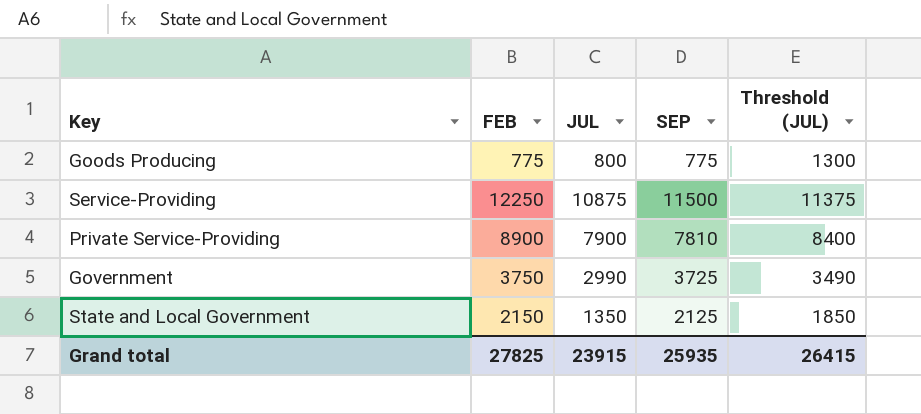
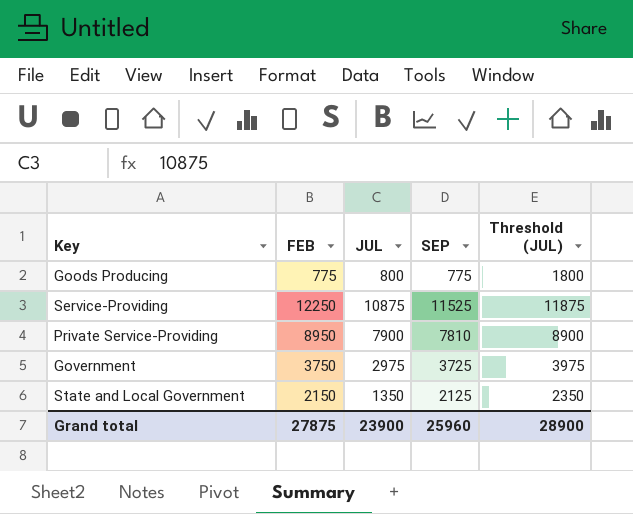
column Threshold (JUL) | formula: [JUL] + 500 -> [JUL] + 1000
Service-Providing | SEP: 11500 -> 11525
Private Service-Providing | FEB: 8900 -> 8950
Government | JUL: 2990 -> 2975
Grand total | FEB: 27825 -> 27875
Grand total | JUL: 23915 -> 23900
Grand total | SEP: 25935 -> 25960
Grand total | Threshold (JUL): 26415 -> 28900

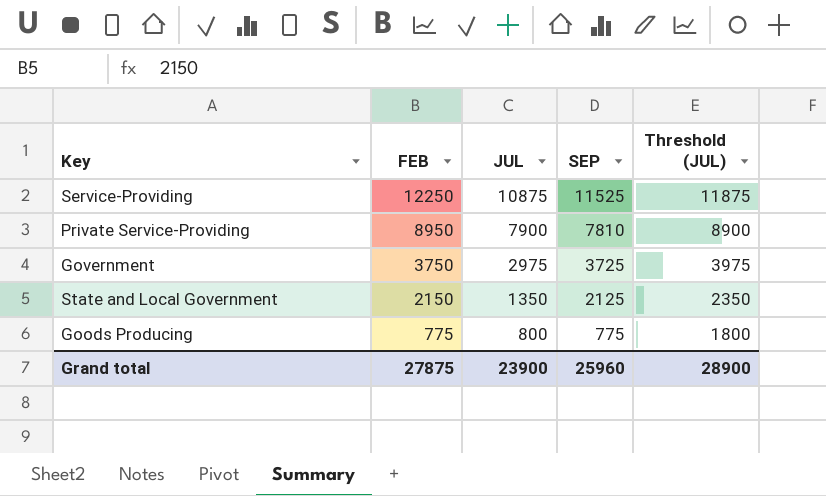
row order: none -> FEB descending

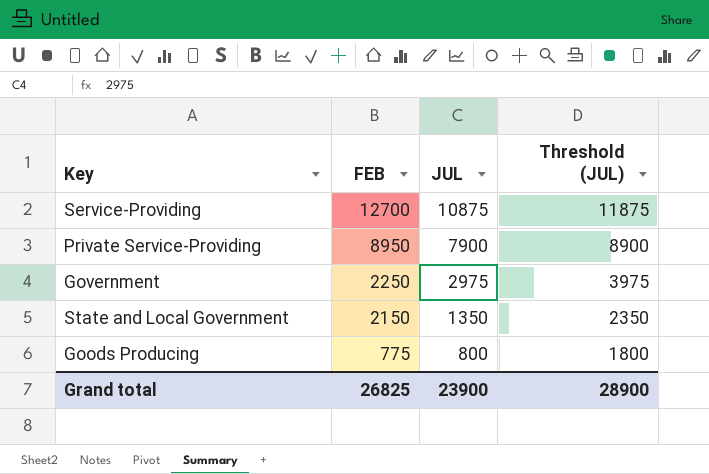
column SEP | position: 4 -> none
Service-Providing | FEB: 12250 -> 12700
Government | FEB: 3750 -> 2250
Grand total | FEB: 27875 -> 26825

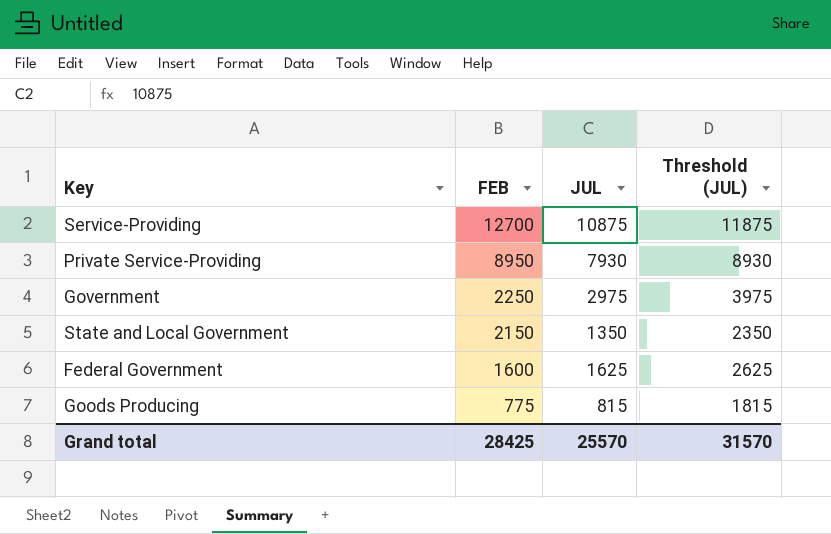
Private Service-Providing | JUL: 7900 -> 7930
Private Service-Providing | Threshold (JUL): 8900 -> 8930
row Federal Government: none -> 1600 | 1625 | 2625
Goods Producing | JUL: 800 -> 815
Goods Producing | Threshold (JUL): 1800 -> 1815
Grand total | FEB: 26825 -> 28425
Grand total | JUL: 23900 -> 25570
Grand total | Threshold (JUL): 28900 -> 31570

